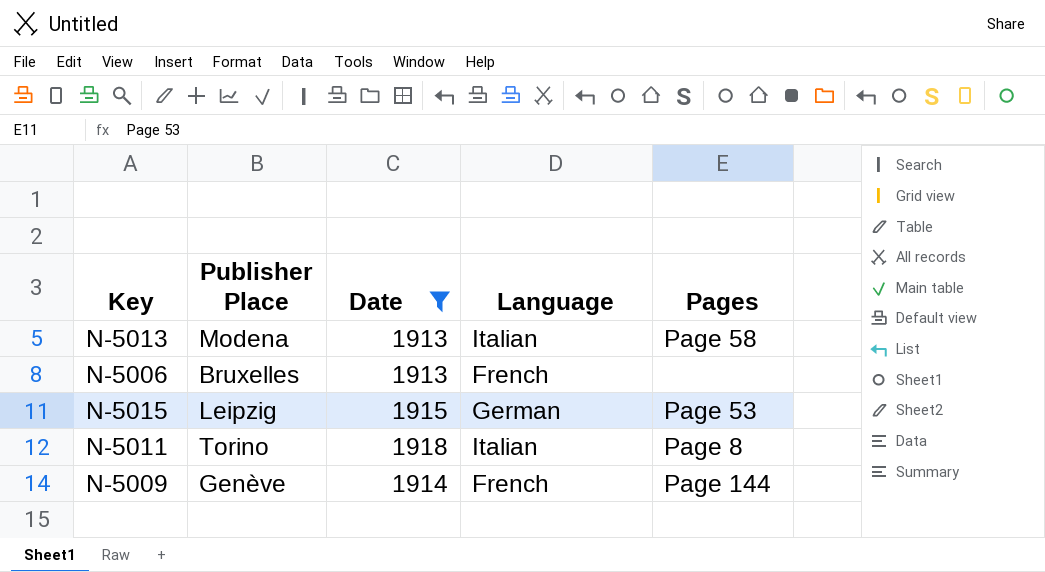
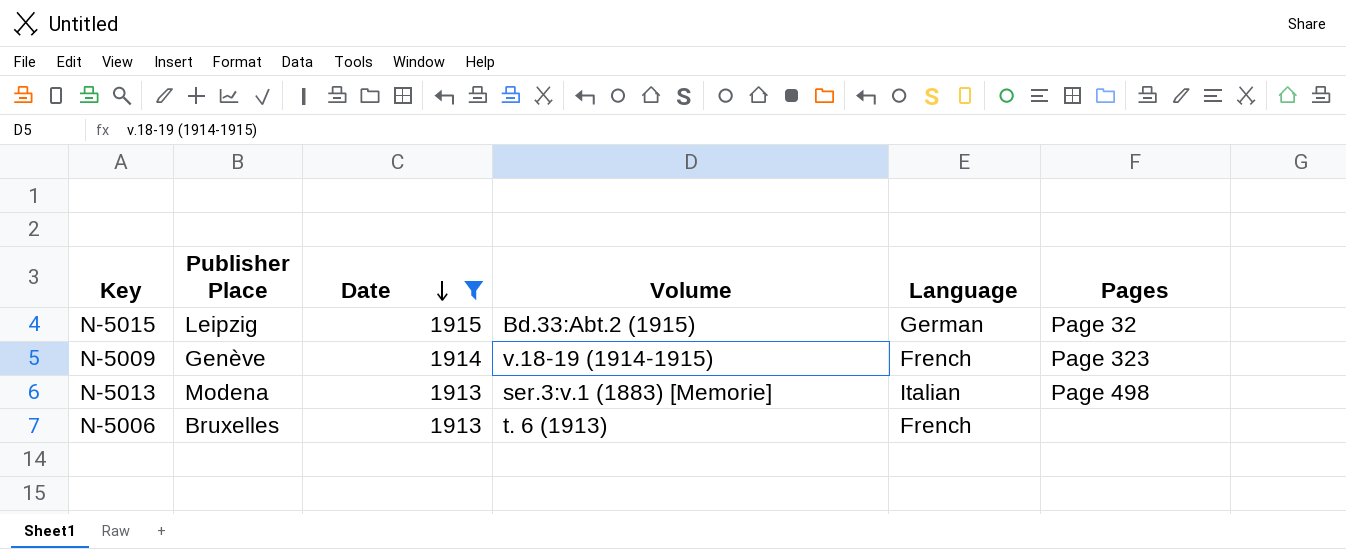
row order: none -> Date descending
column Volume | position: none -> 4
row N-5011: Torino | 1918 | Italian | Page 8 -> none
N-5015 | Pages: Page 53 -> Page 32
N-5009 | Pages: Page 144 -> Page 323
N-5013 | Pages: Page 58 -> Page 498

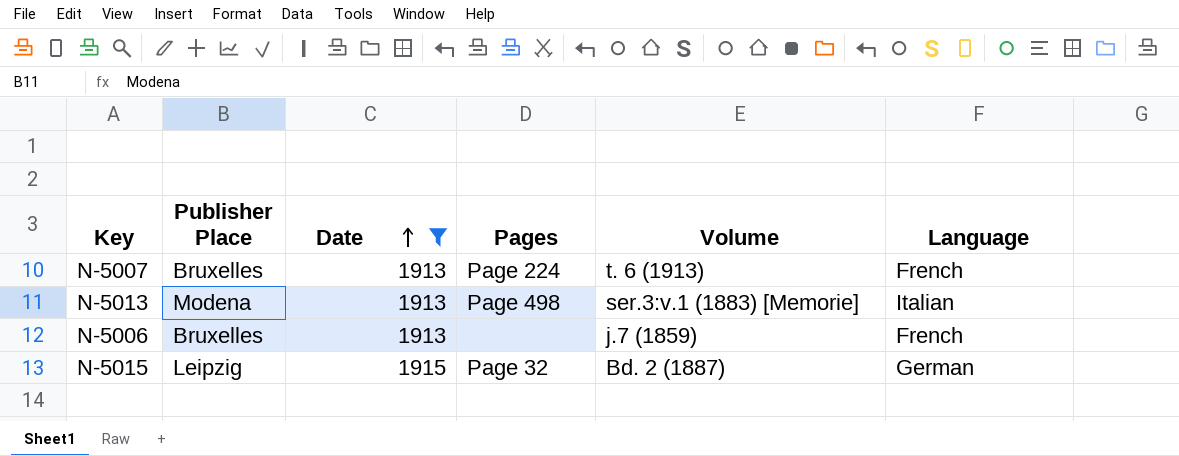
row order: Date descending -> Date ascending
column Pages | position: 6 -> 4
row N-5009: Genève | 1914 | v.18-19 (1914-1915) | French | Page 323 -> none
row N-5007: none -> Bruxelles | 1913 | Page 224 | t. 6 (1913) | French
N-5006 | Volume: t. 6 (1913) -> j.7 (1859)
N-5015 | Volume: Bd.33:Abt.2 (1915) -> Bd. 2 (1887)

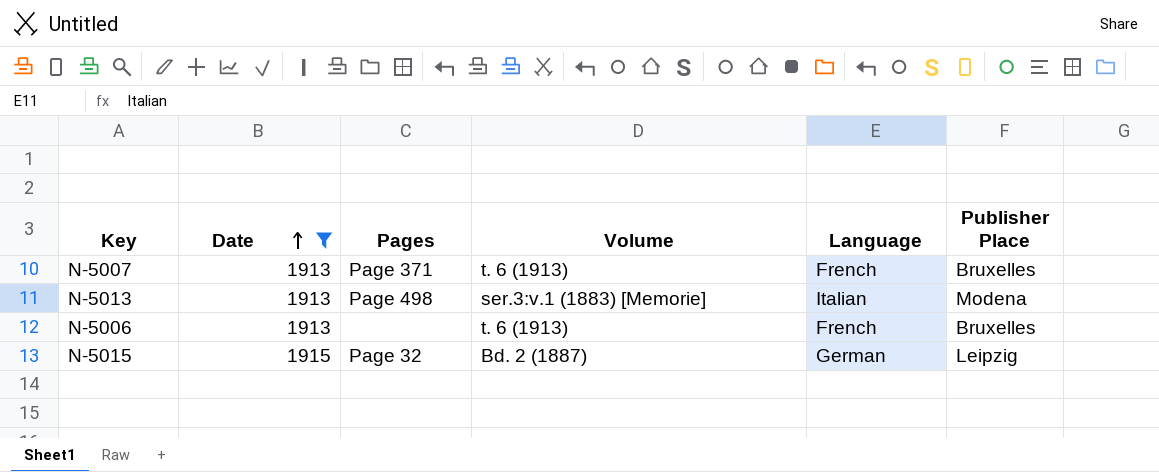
column Publisher Place | position: 2 -> 6
N-5007 | Pages: Page 224 -> Page 371
N-5006 | Volume: j.7 (1859) -> t. 6 (1913)

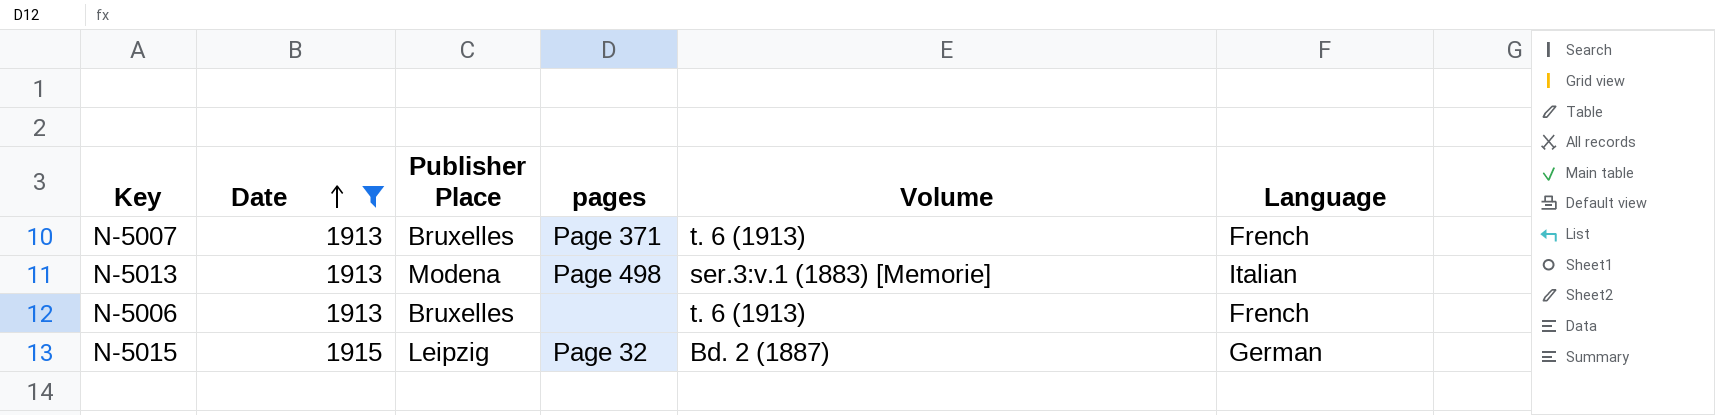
column Publisher Place | position: 6 -> 3
column name: Pages -> pages

